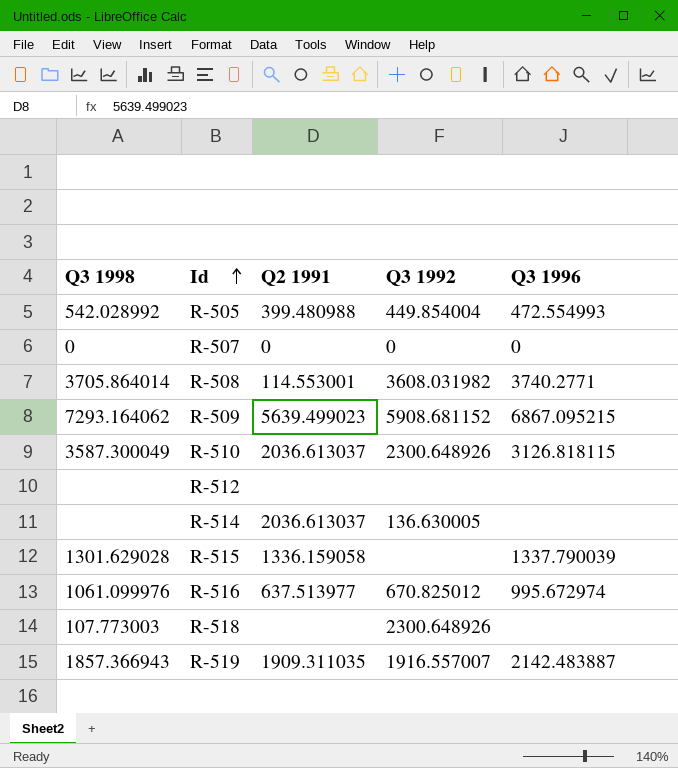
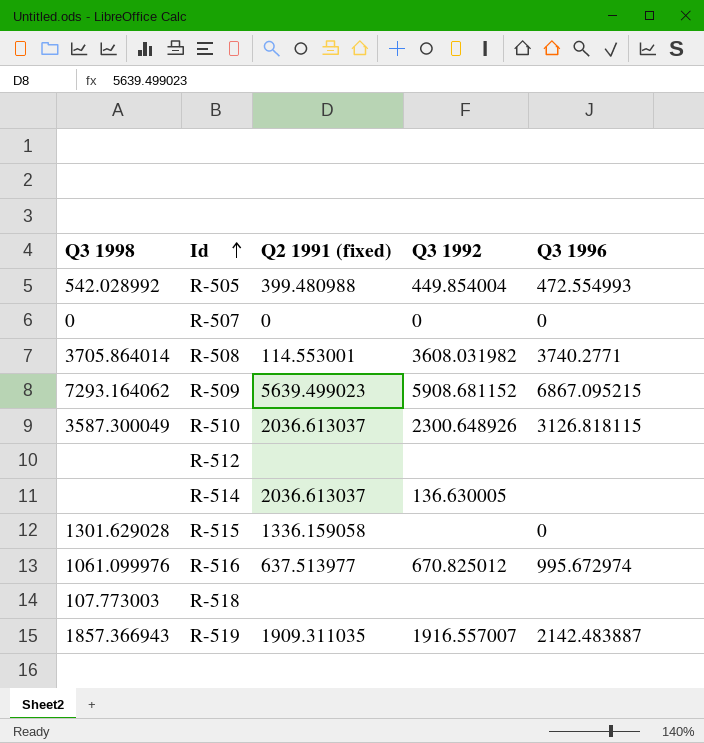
column name: Q2 1991 -> Q2 1991 (fixed)
R-515 | Q3 1996: 1337.790039 -> 0
R-518 | Q3 1992: 2300.648926 -> none

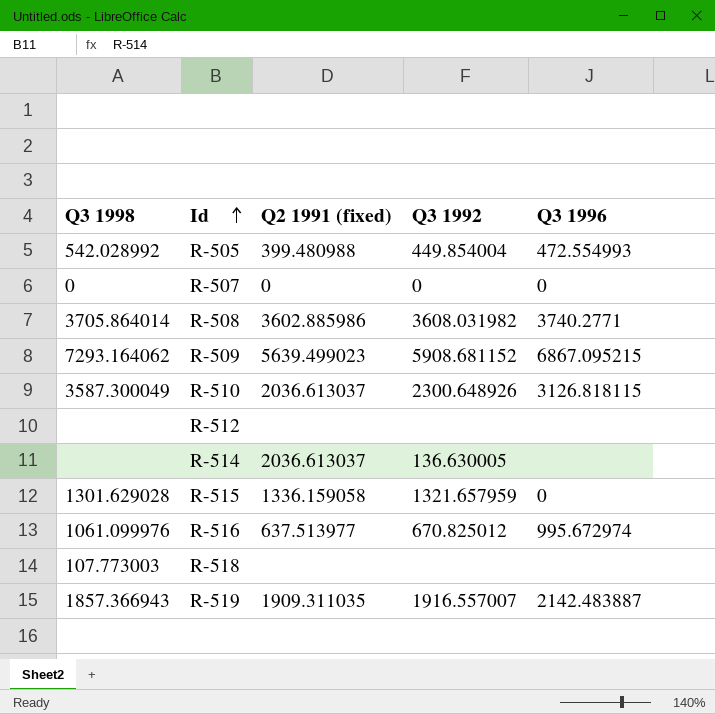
R-508 | Q2 1991 (fixed): 114.553001 -> 3602.885986
R-515 | Q3 1992: none -> 1321.657959

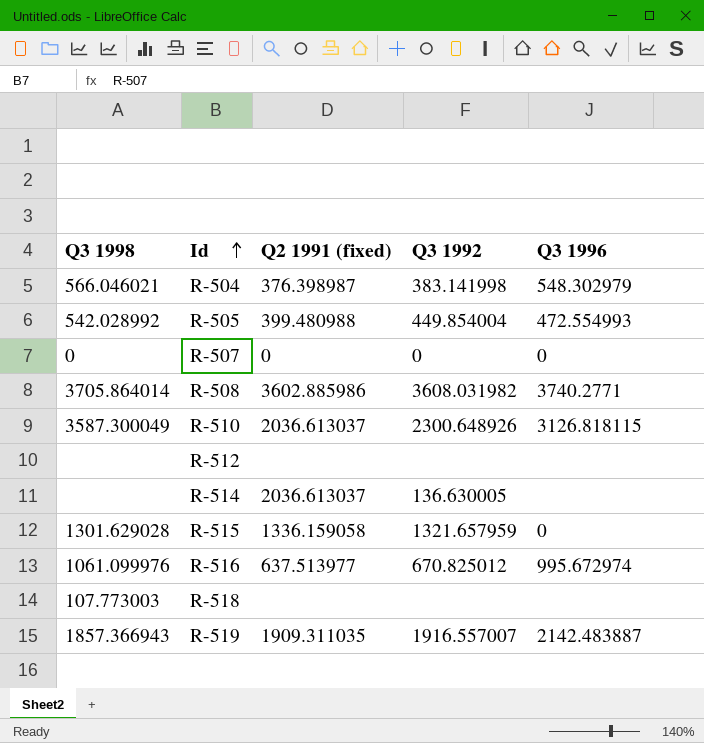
row R-509: 7293.164062 | 5639.499023 | 5908.681152 | 6867.095215 -> none
row R-504: none -> 566.046021 | 376.398987 | 383.141998 | 548.302979

